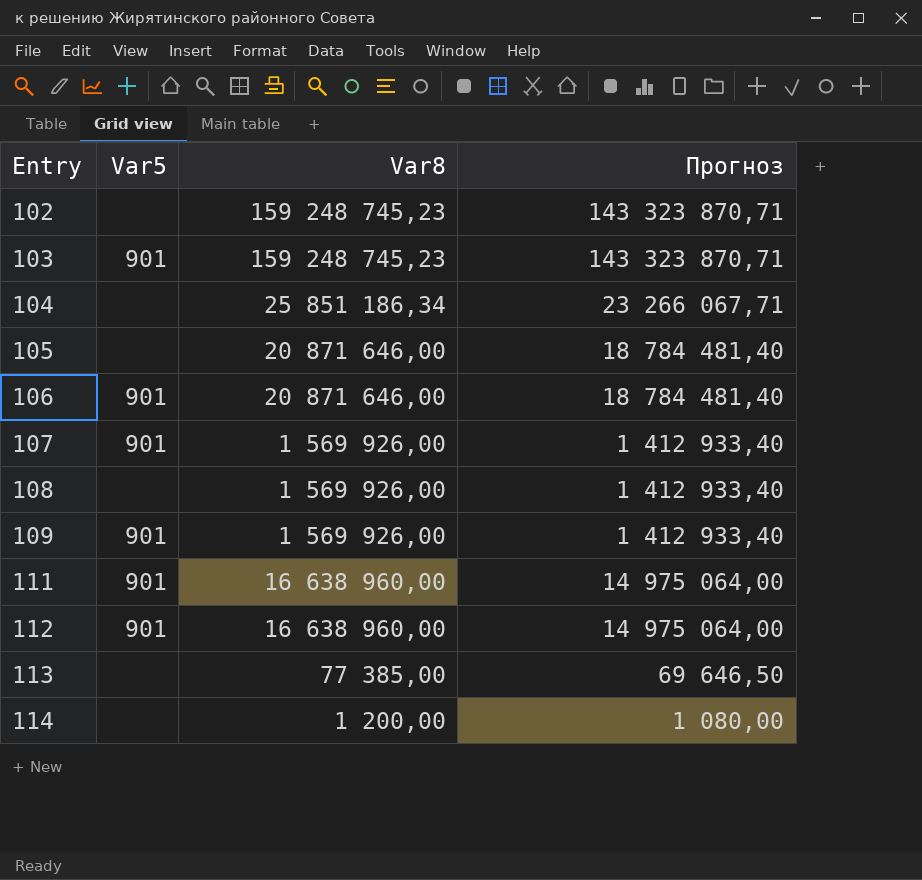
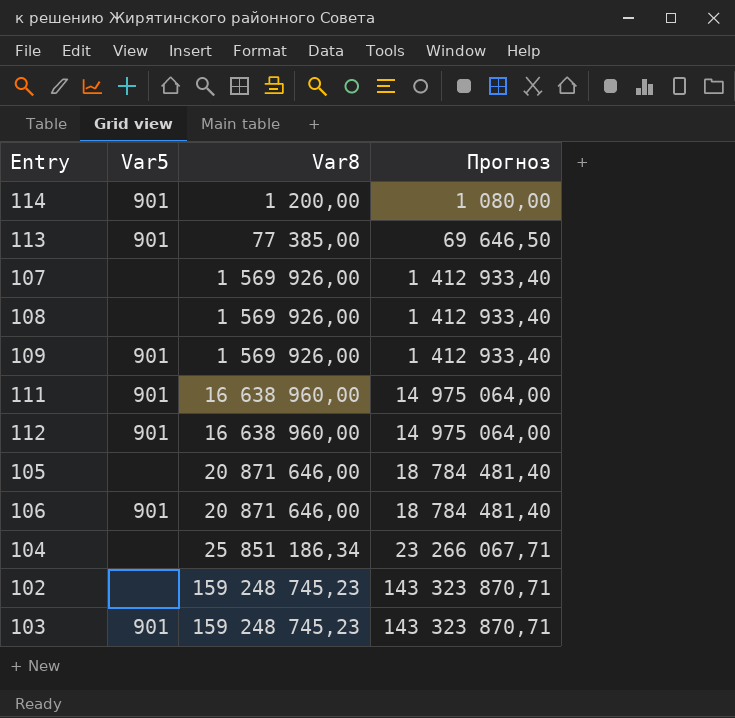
row order: Entry ascending -> Var8 ascending
114 | Var5: none -> 901
113 | Var5: none -> 901
107 | Var5: 901 -> none

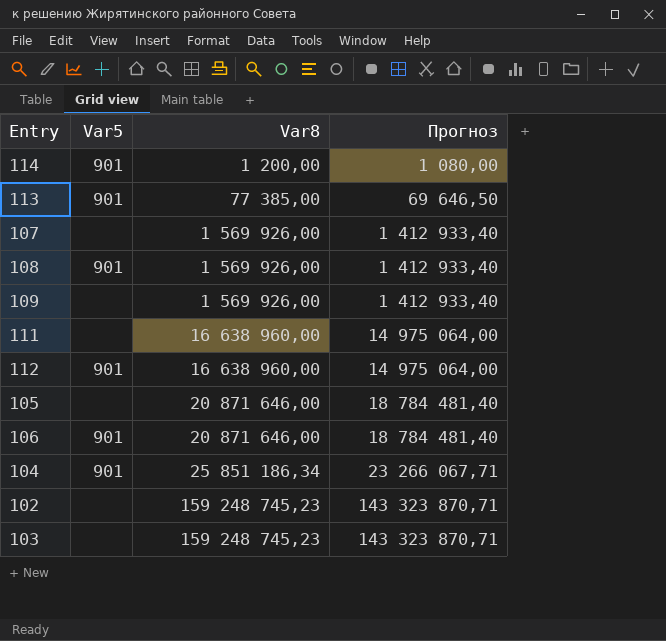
108 | Var5: none -> 901
109 | Var5: 901 -> none
111 | Var5: 901 -> none
104 | Var5: none -> 901
103 | Var5: 901 -> none

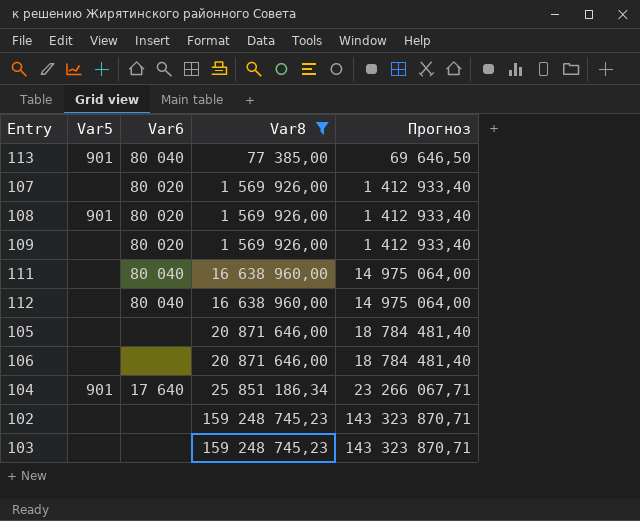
filter: none -> Var8 != 1 200,00
column Var6 | position: none -> 3
112 | Var5: 901 -> none
106 | Var5: 901 -> none

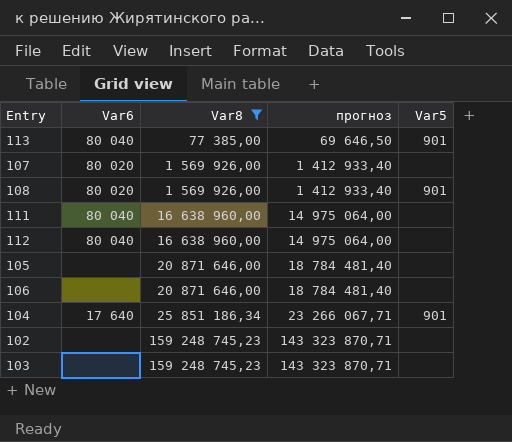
column name: Прогноз -> прогноз
column Var5 | position: 2 -> 5
row 109: none | 80 020 | 1 569 926,00 | 1 412 933,40 -> none

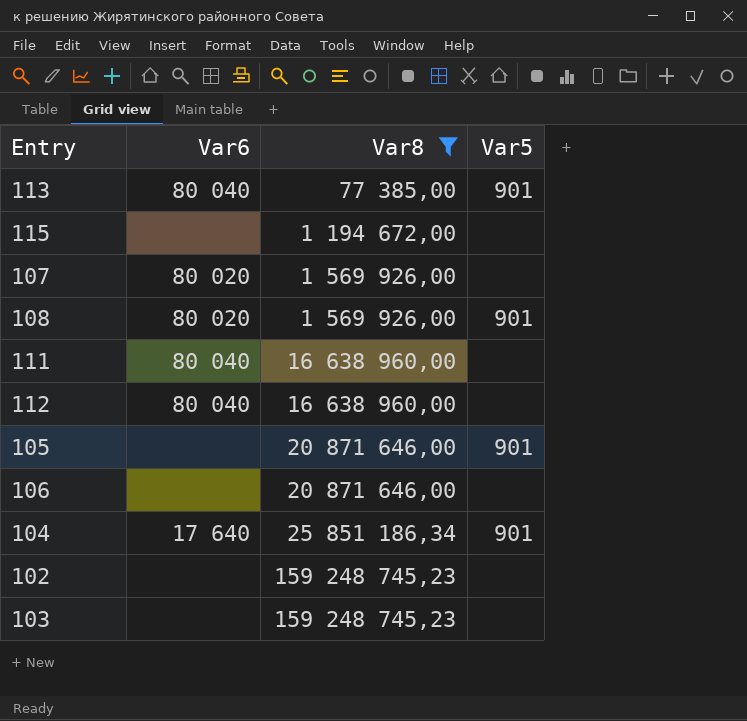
column прогноз | formula: [Var8] * 0,9 -> none
row 115: none -> none | 1 194 672,00 | none
105 | Var5: none -> 901

